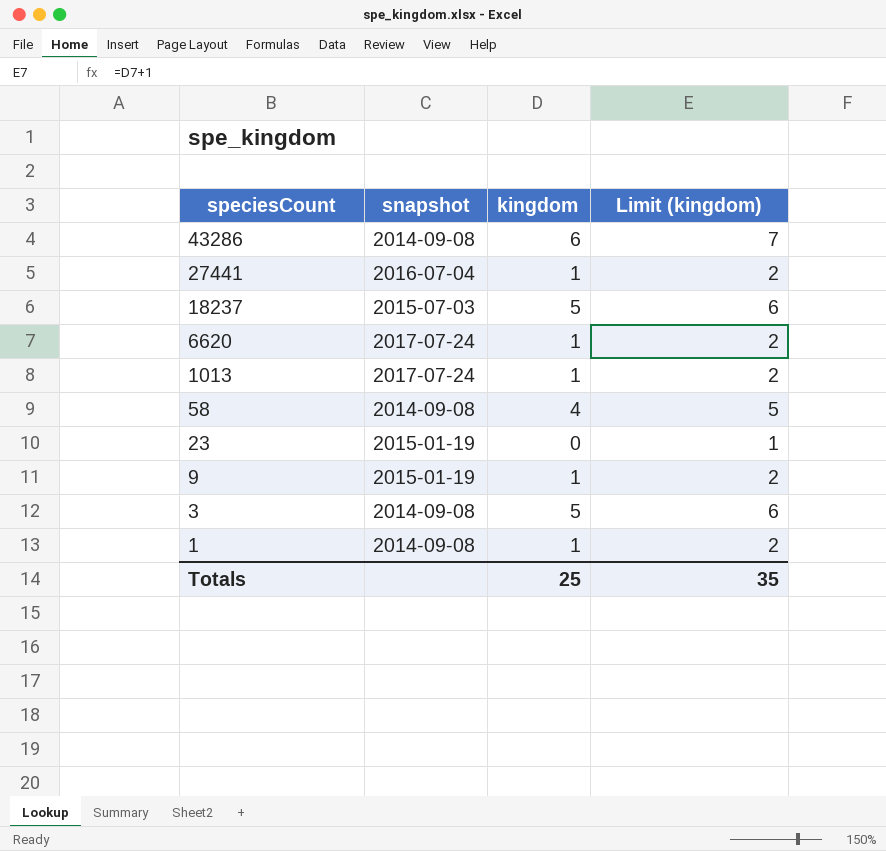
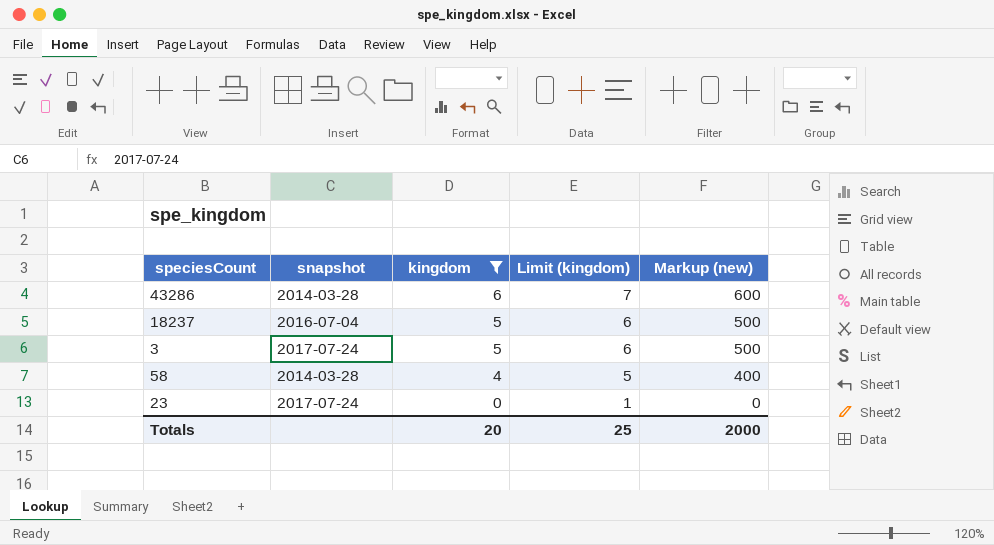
filter: none -> kingdom != 1
row order: speciesCount descending -> kingdom descending
column Markup (new) | formula: none -> [kingdom] * 100
43286 | snapshot: 2014-09-08 -> 2014-03-28
18237 | snapshot: 2015-07-03 -> 2016-07-04
3 | snapshot: 2014-09-08 -> 2017-07-24
58 | snapshot: 2014-09-08 -> 2014-03-28
23 | snapshot: 2015-01-19 -> 2017-07-24
Totals | kingdom: 25 -> 20
Totals | Limit (kingdom): 35 -> 25

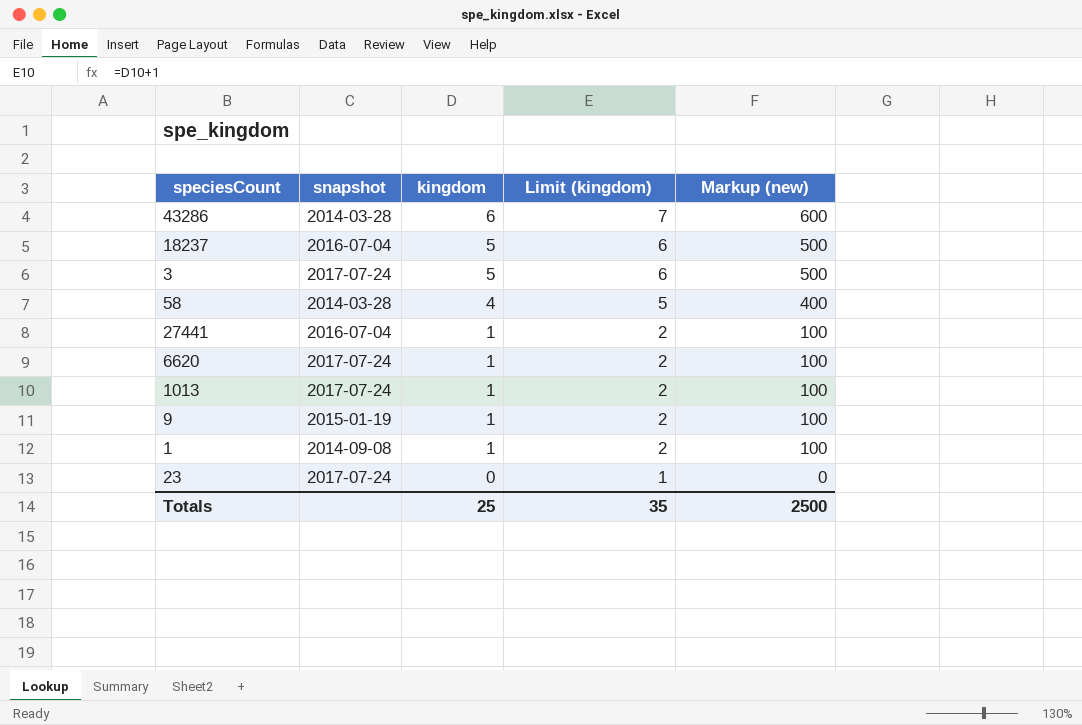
filter: kingdom != 1 -> none
Totals | kingdom: 20 -> 25
Totals | Limit (kingdom): 25 -> 35
Totals | Markup (new): 2000 -> 2500

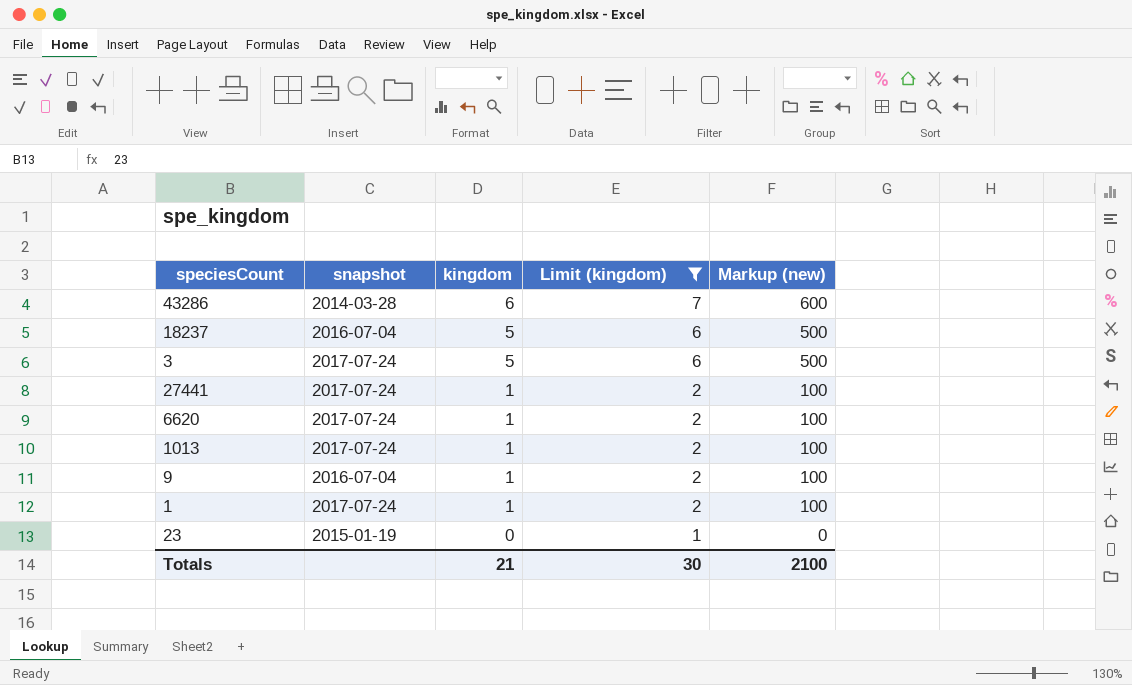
filter: none -> Limit (kingdom) != 5
27441 | snapshot: 2016-07-04 -> 2017-07-24
9 | snapshot: 2015-01-19 -> 2016-07-04
1 | snapshot: 2014-09-08 -> 2017-07-24
23 | snapshot: 2017-07-24 -> 2015-01-19
Totals | kingdom: 25 -> 21
Totals | Limit (kingdom): 35 -> 30
Totals | Markup (new): 2500 -> 2100

